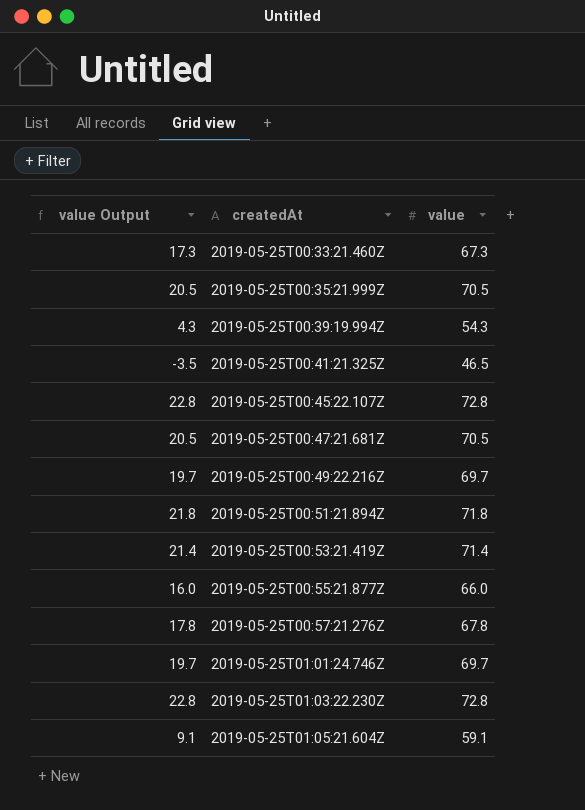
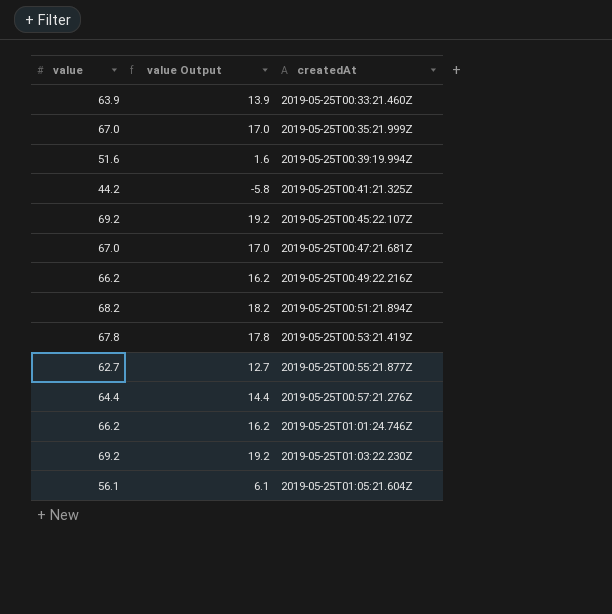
column value | position: 3 -> 1
2019-05-25T00:33:21.460Z | value: 67.3 -> 63.9
2019-05-25T00:33:21.460Z | value Output: 17.3 -> 13.9
2019-05-25T00:35:21.999Z | value: 70.5 -> 67.0
2019-05-25T00:35:21.999Z | value Output: 20.5 -> 17.0
2019-05-25T00:39:19.994Z | value: 54.3 -> 51.6
2019-05-25T00:39:19.994Z | value Output: 4.3 -> 1.6
2019-05-25T00:41:21.325Z | value: 46.5 -> 44.2
2019-05-25T00:41:21.325Z | value Output: -3.5 -> -5.8
2019-05-25T00:45:22.107Z | value: 72.8 -> 69.2
2019-05-25T00:45:22.107Z | value Output: 22.8 -> 19.2
2019-05-25T00:47:21.681Z | value: 70.5 -> 67.0
2019-05-25T00:47:21.681Z | value Output: 20.5 -> 17.0
2019-05-25T00:49:22.216Z | value: 69.7 -> 66.2
2019-05-25T00:49:22.216Z | value Output: 19.7 -> 16.2
2019-05-25T00:51:21.894Z | value: 71.8 -> 68.2
2019-05-25T00:51:21.894Z | value Output: 21.8 -> 18.2
2019-05-25T00:53:21.419Z | value: 71.4 -> 67.8
2019-05-25T00:53:21.419Z | value Output: 21.4 -> 17.8
2019-05-25T00:55:21.877Z | value: 66.0 -> 62.7
2019-05-25T00:55:21.877Z | value Output: 16.0 -> 12.7
2019-05-25T00:57:21.276Z | value: 67.8 -> 64.4
2019-05-25T00:57:21.276Z | value Output: 17.8 -> 14.4
2019-05-25T01:01:24.746Z | value: 69.7 -> 66.2
2019-05-25T01:01:24.746Z | value Output: 19.7 -> 16.2
2019-05-25T01:03:22.230Z | value: 72.8 -> 69.2
2019-05-25T01:03:22.230Z | value Output: 22.8 -> 19.2
2019-05-25T01:05:21.604Z | value: 59.1 -> 56.1
2019-05-25T01:05:21.604Z | value Output: 9.1 -> 6.1

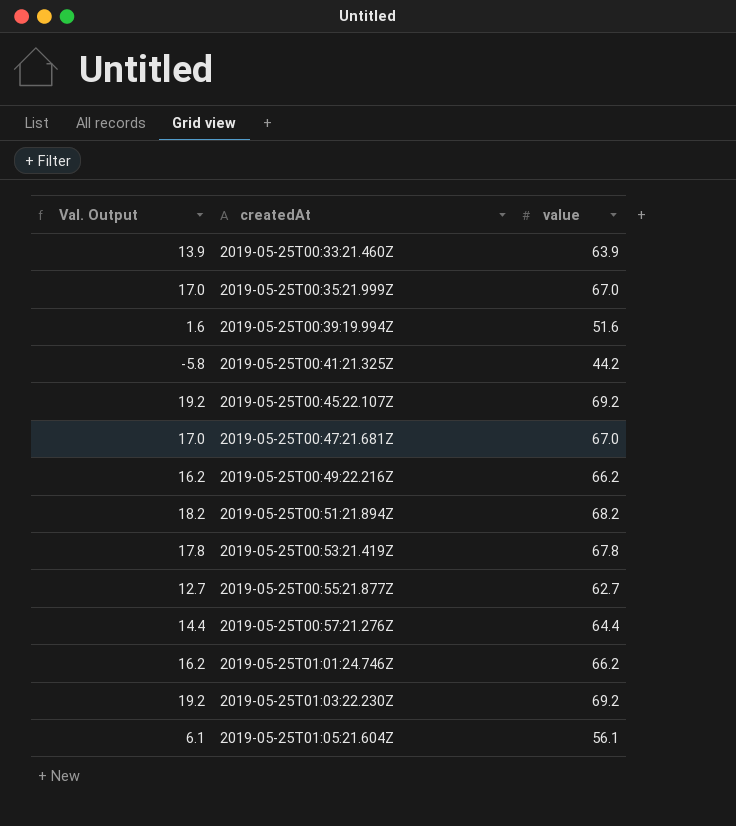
column name: value Output -> Val. Output
column value | position: 1 -> 3

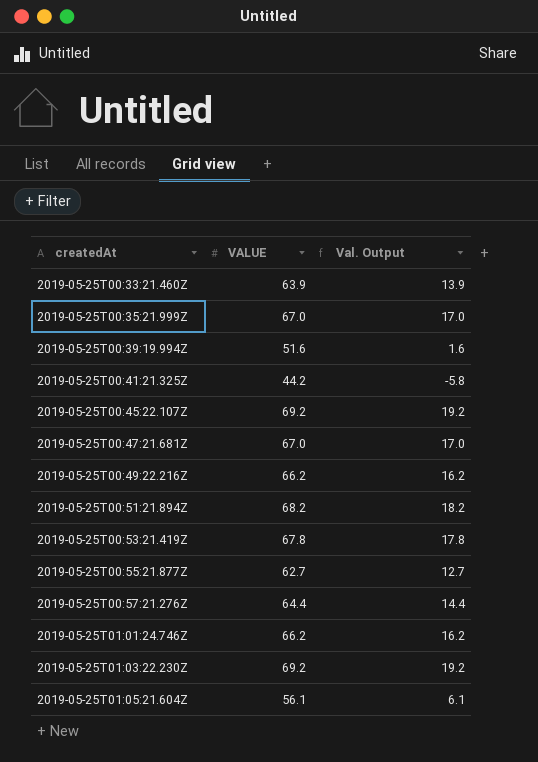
column name: value -> VALUE
column Val. Output | position: 1 -> 3

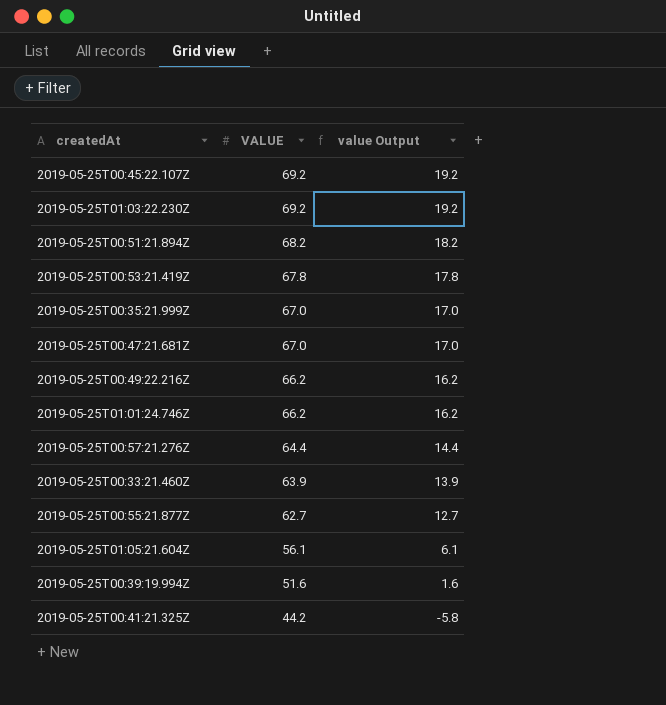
row order: createdAt ascending -> VALUE descending
column name: Val. Output -> value Output

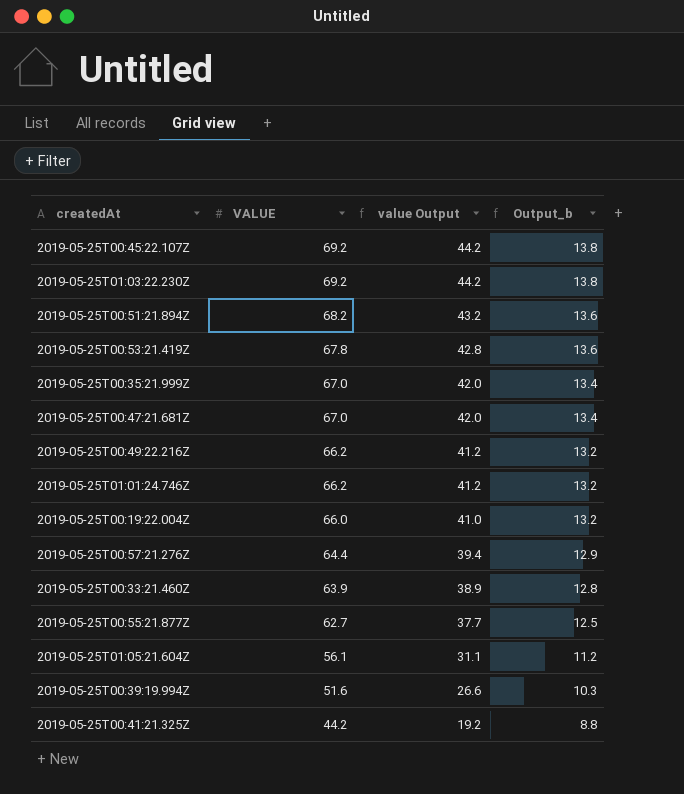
column value Output | formula: [VALUE] - 50 -> [VALUE] - 25
column Output_b | formula: none -> [VALUE] * 0.2
row 2019-05-25T00:19:22.004Z: none -> 66.0 | 41.0 | 13.2

